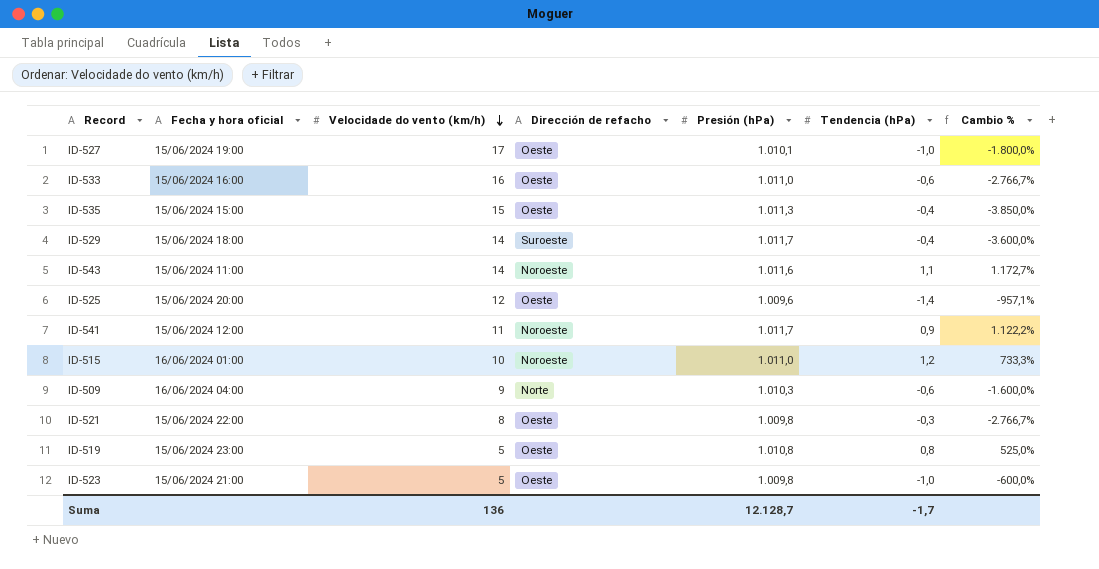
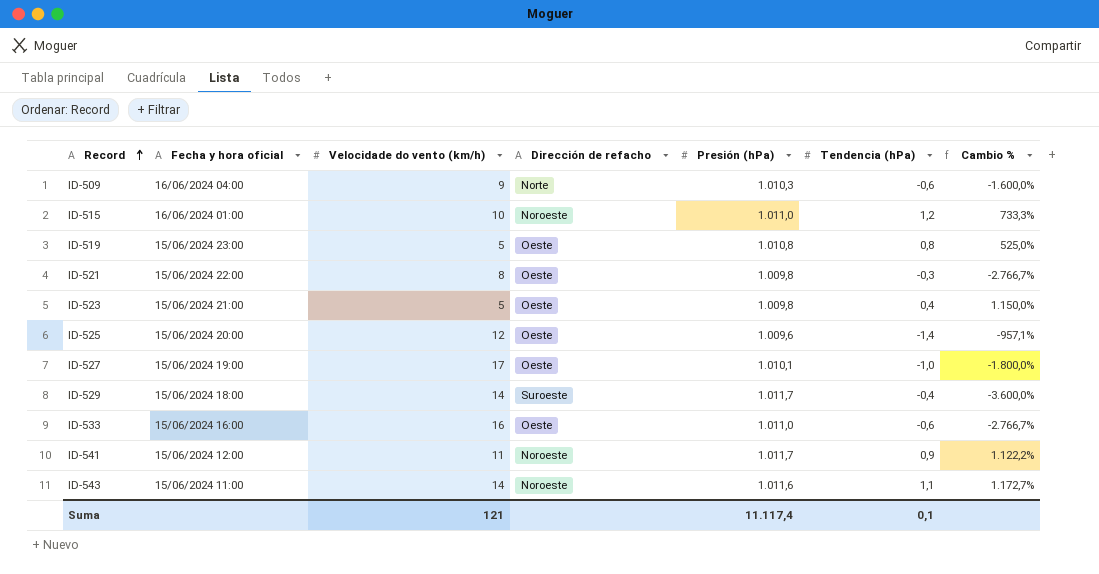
row order: Velocidade do vento (km/h) descending -> Record ascending
row ID-535: 15/06/2024 15:00 | 15 | Oeste | 1.011,3 | -0,4 | -3.850,0% -> none
ID-523 | Tendencia (hPa): -1,0 -> 0,4
ID-523 | Cambio %: -600,0% -> 1.150,0%
Suma | Velocidade do vento (km/h): 136 -> 121
Suma | Presión (hPa): 12.128,7 -> 11.117,4
Suma | Tendencia (hPa): -1,7 -> 0,1

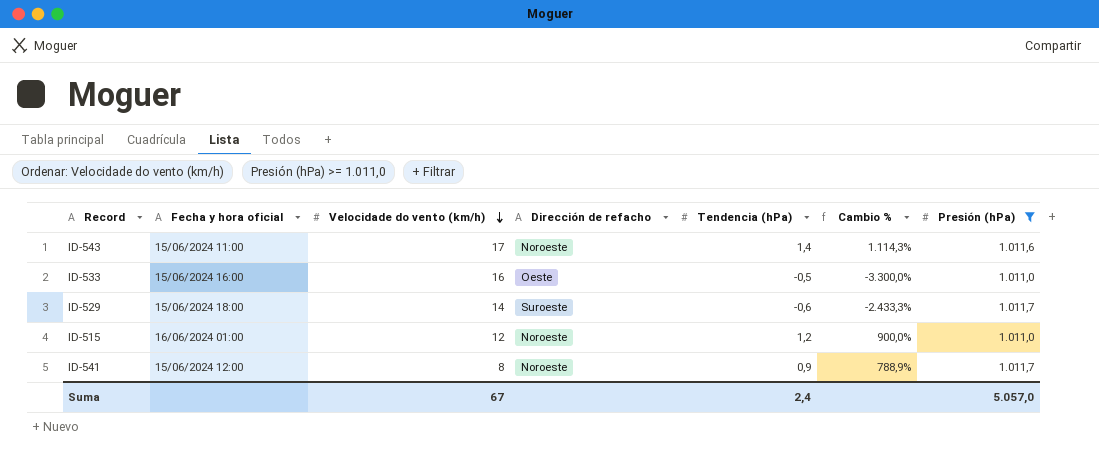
filter: none -> Presión (hPa) >= 1.011,0
row order: Record ascending -> Velocidade do vento (km/h) descending
column Presión (hPa) | position: 5 -> 7
ID-543 | Velocidade do vento (km/h): 14 -> 17
ID-543 | Tendencia (hPa): 1,1 -> 1,4
ID-543 | Cambio %: 1.172,7% -> 1.114,3%
ID-533 | Tendencia (hPa): -0,6 -> -0,5
ID-533 | Cambio %: -2.766,7% -> -3.300,0%
ID-529 | Tendencia (hPa): -0,4 -> -0,6
ID-529 | Cambio %: -3.600,0% -> -2.433,3%
ID-515 | Velocidade do vento (km/h): 10 -> 12
ID-515 | Cambio %: 733,3% -> 900,0%
ID-541 | Velocidade do vento (km/h): 11 -> 8
ID-541 | Cambio %: 1.122,2% -> 788,9%
Suma | Velocidade do vento (km/h): 121 -> 67
Suma | Tendencia (hPa): 0,1 -> 2,4
Suma | Presión (hPa): 11.117,4 -> 5.057,0

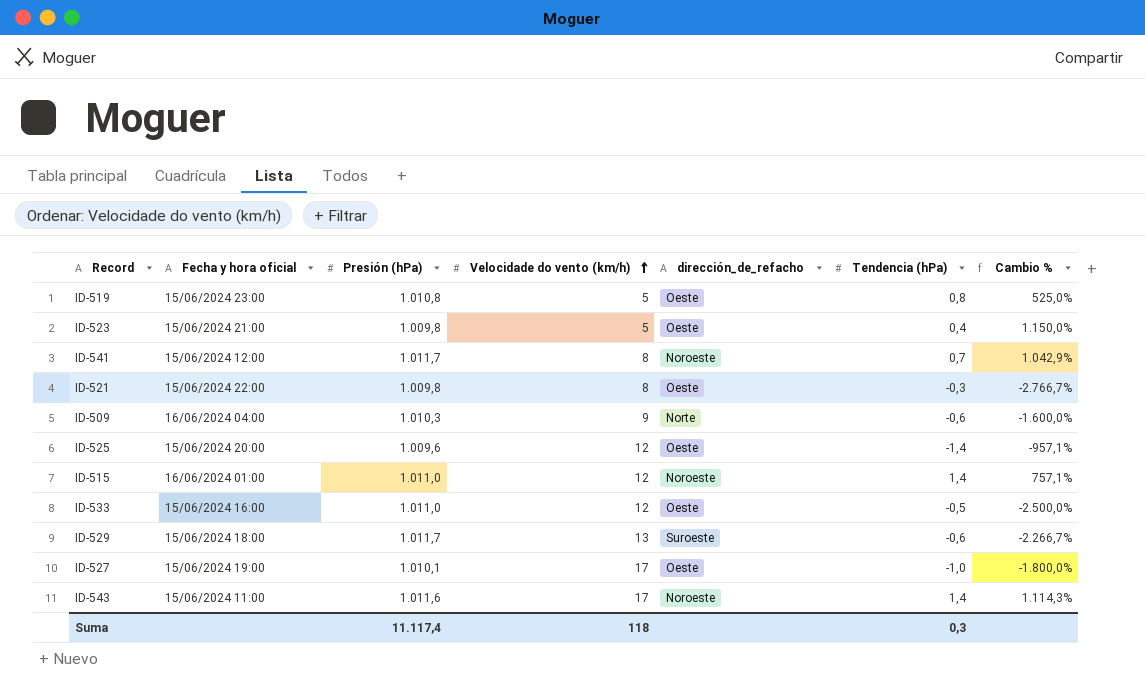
filter: Presión (hPa) >= 1.011,0 -> none
row order: Velocidade do vento (km/h) descending -> Velocidade do vento (km/h) ascending
column Presión (hPa) | position: 7 -> 3
column name: Dirección de refacho -> dirección_de_refacho
ID-541 | Tendencia (hPa): 0,9 -> 0,7
ID-541 | Cambio %: 788,9% -> 1.042,9%
ID-515 | Tendencia (hPa): 1,2 -> 1,4
ID-515 | Cambio %: 900,0% -> 757,1%
ID-533 | Velocidade do vento (km/h): 16 -> 12
ID-533 | Cambio %: -3.300,0% -> -2.500,0%
ID-529 | Velocidade do vento (km/h): 14 -> 13
ID-529 | Cambio %: -2.433,3% -> -2.266,7%
Suma | Presión (hPa): 5.057,0 -> 11.117,4
Suma | Velocidade do vento (km/h): 67 -> 118
Suma | Tendencia (hPa): 2,4 -> 0,3

